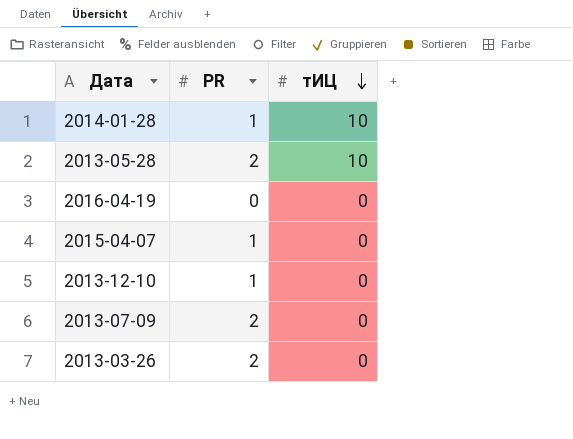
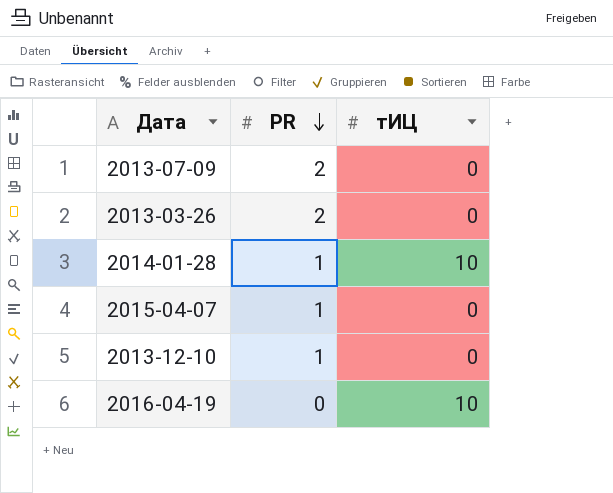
row order: тИЦ descending -> PR descending
row 2013-05-28: 2 | 10 -> none
2016-04-19 | тИЦ: 0 -> 10

